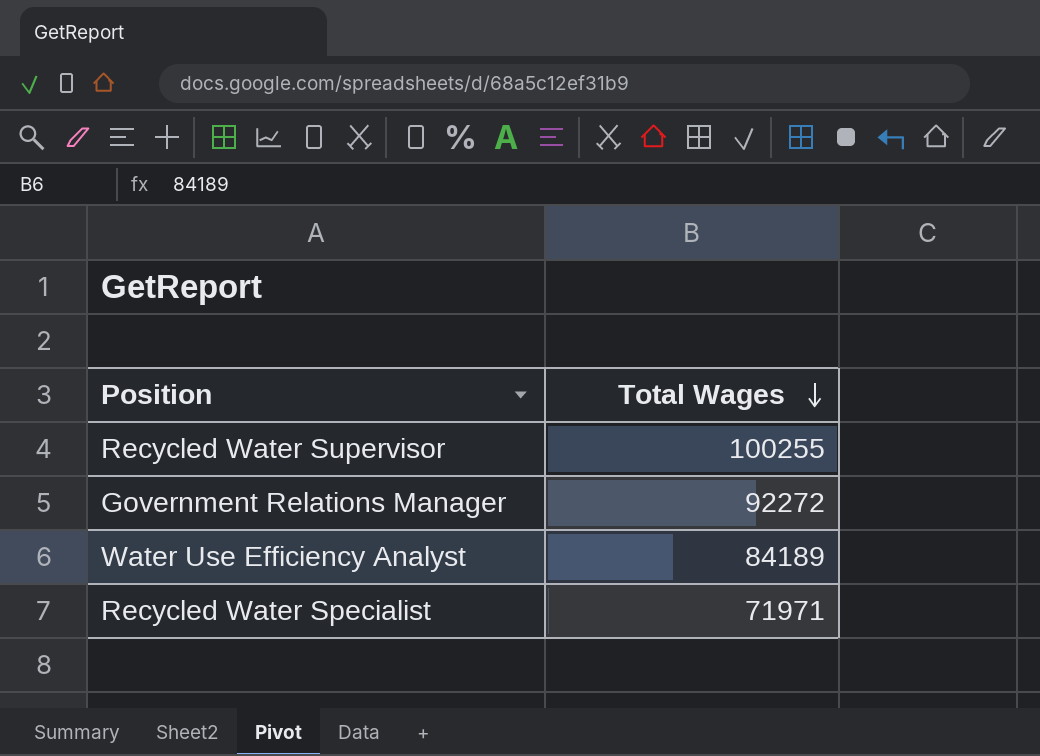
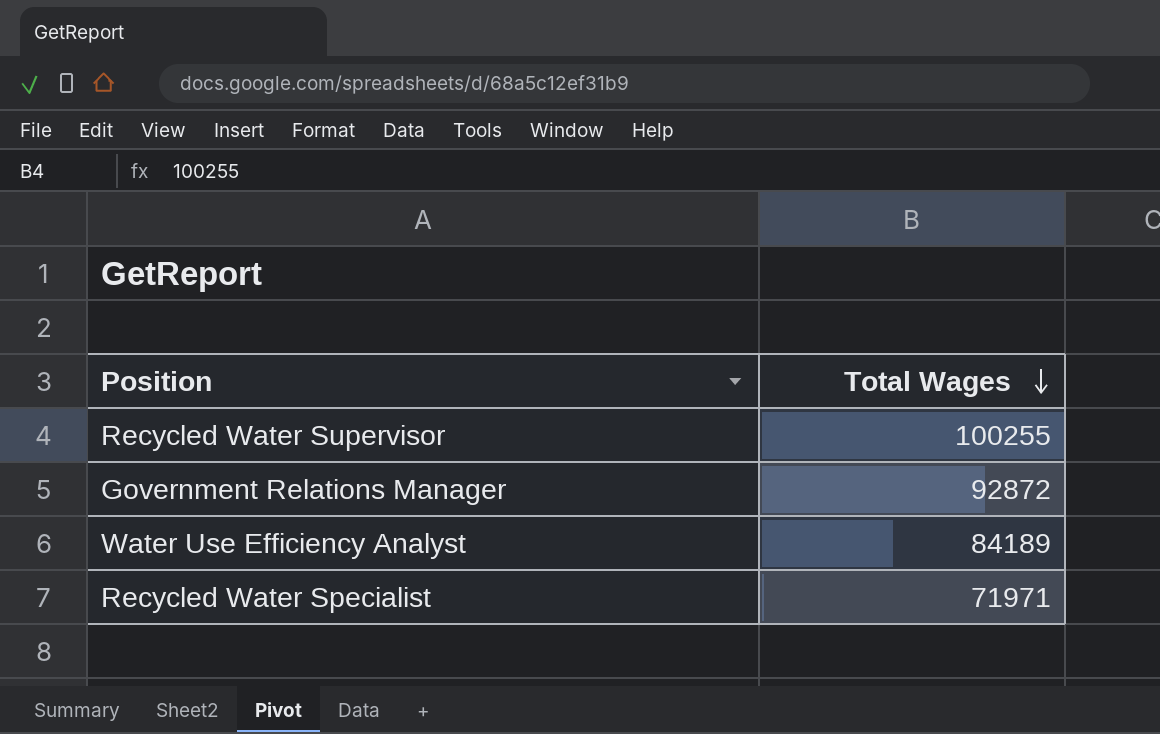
Government Relations Manager | Total Wages: 92272 -> 92872

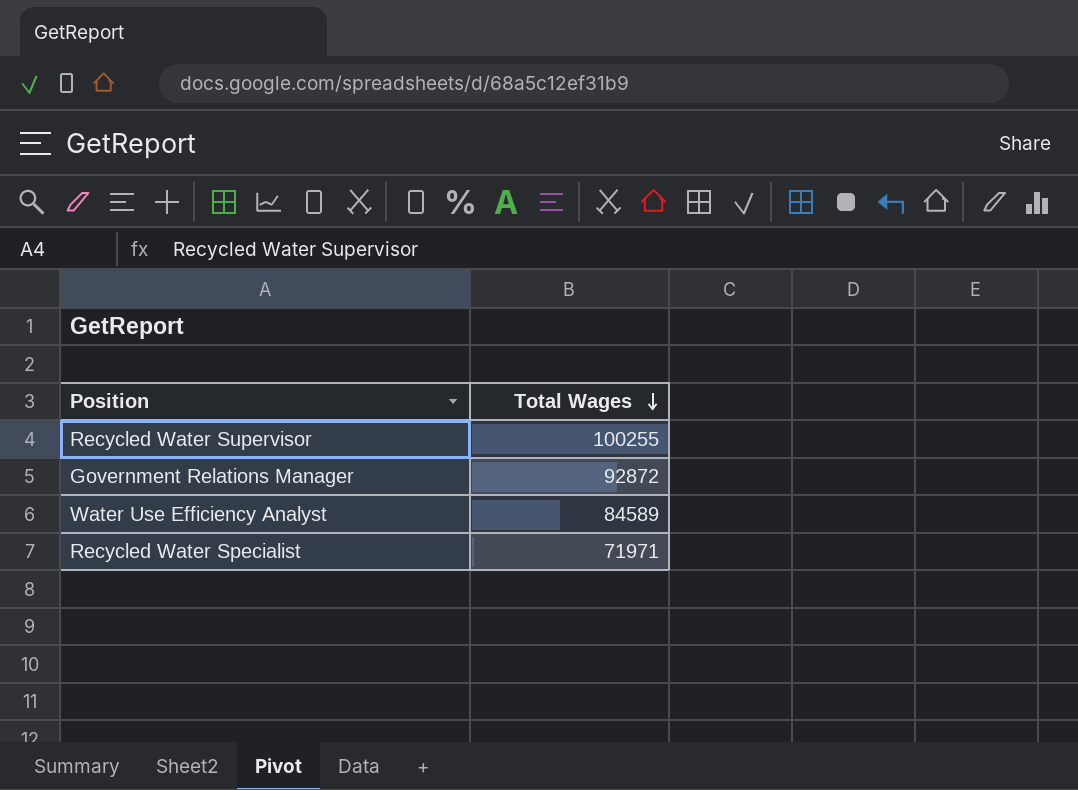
Water Use Efficiency Analyst | Total Wages: 84189 -> 84589

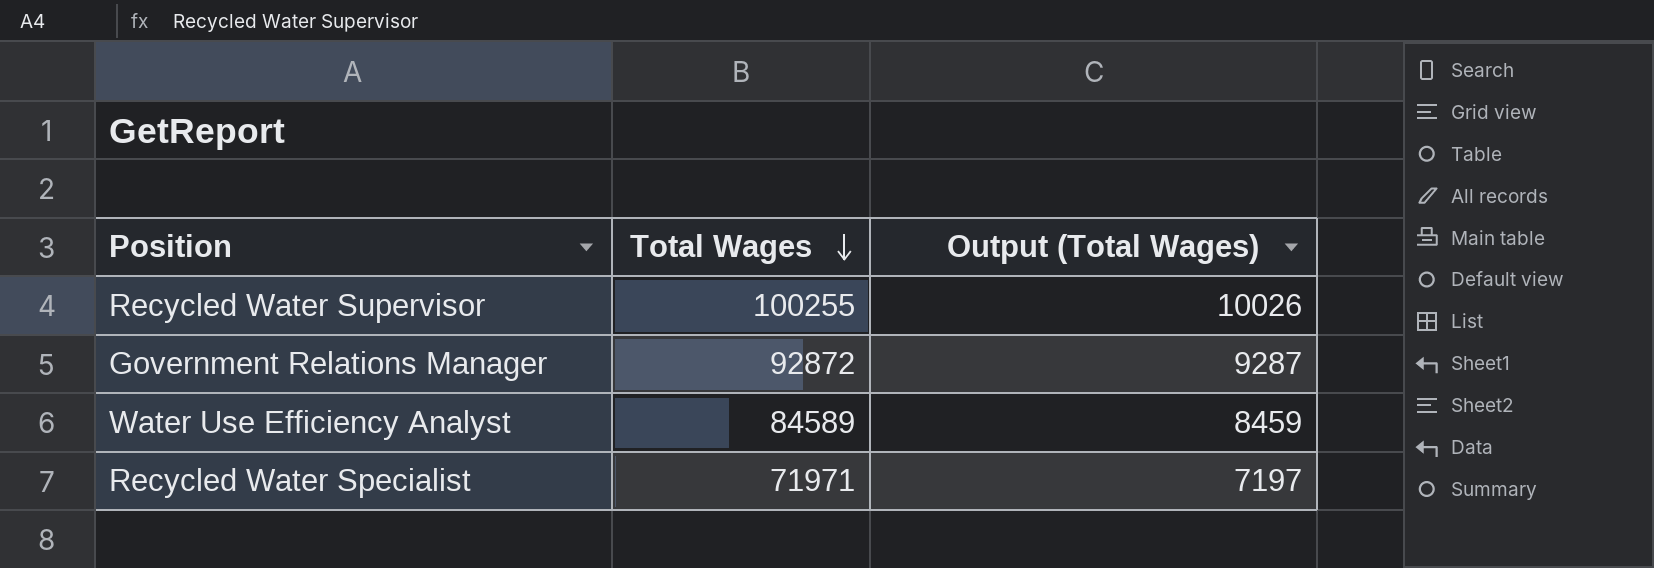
column Output (Total Wages) | formula: none -> [Total Wages] * 0.1

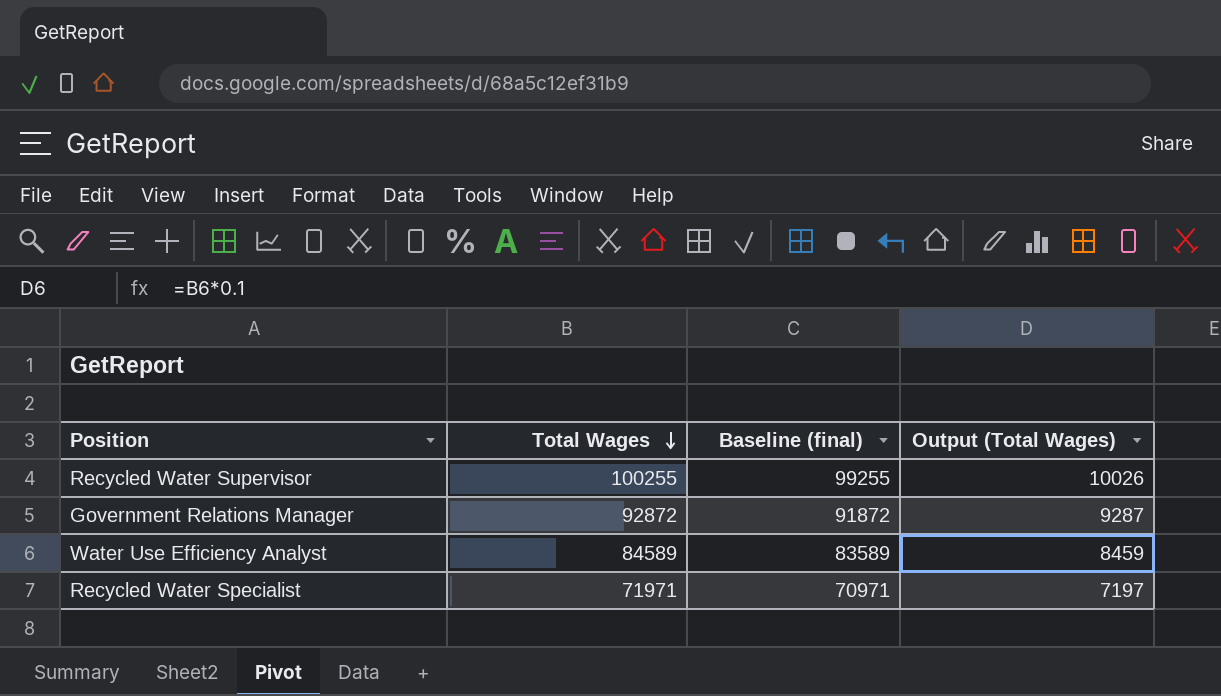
column Baseline (final) | formula: none -> [Total Wages] - 1000

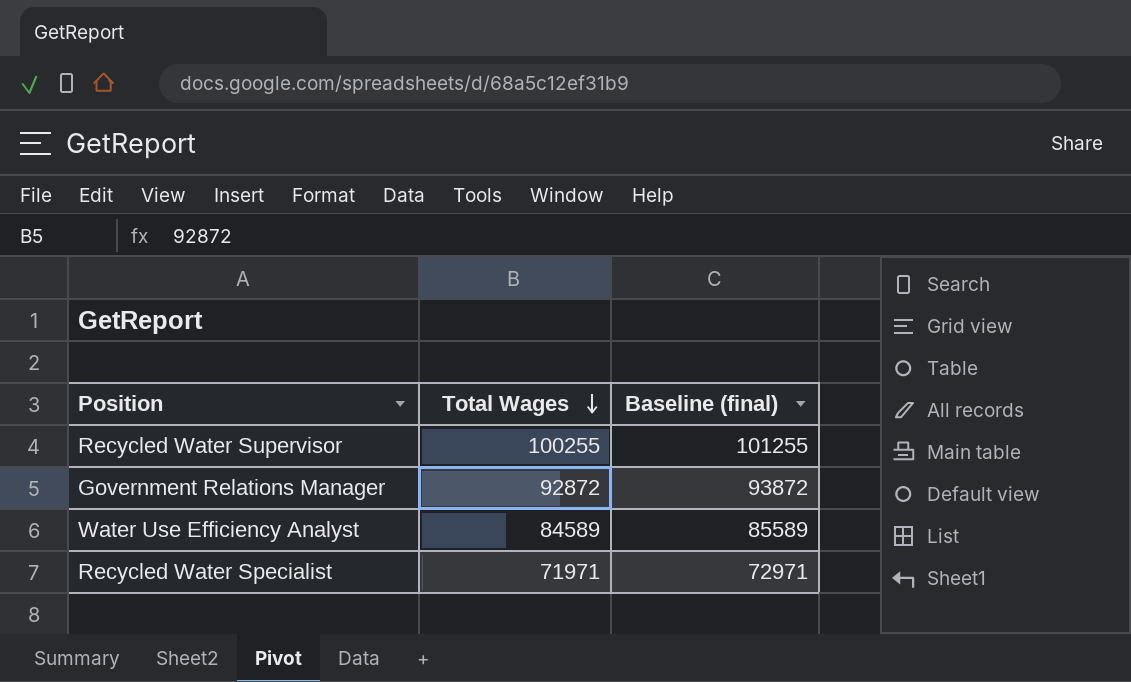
column Output (Total Wages) | formula: [Total Wages] * 0.1 -> none
column Baseline (final) | formula: [Total Wages] - 1000 -> [Total Wages] + 1000

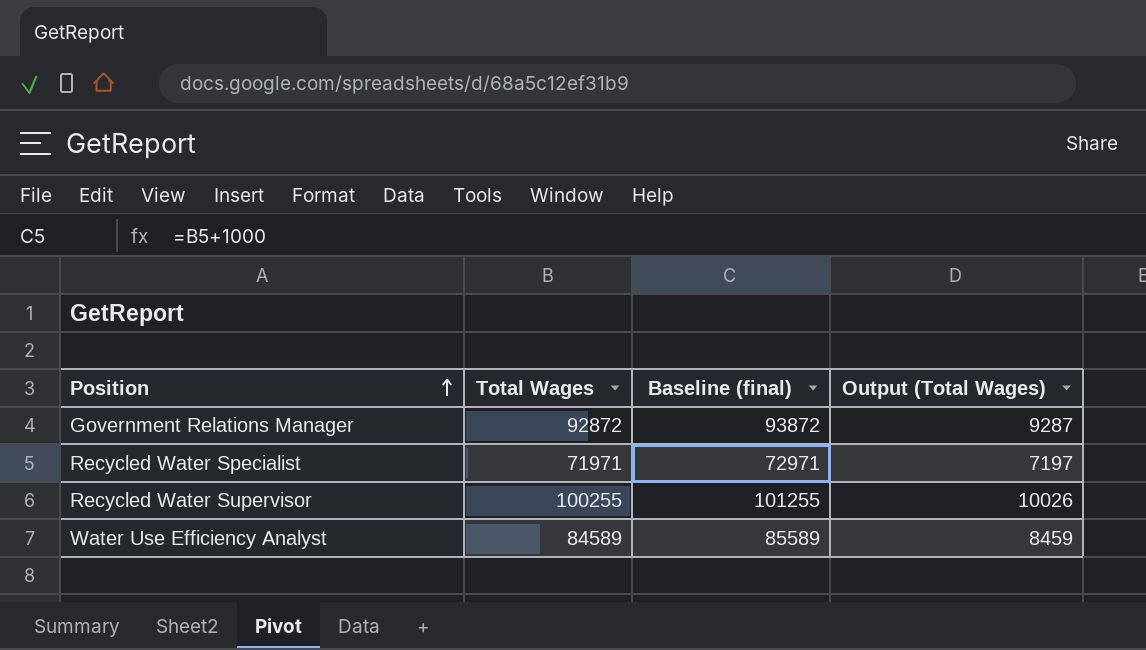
row order: Total Wages descending -> Position ascending
column Output (Total Wages) | formula: none -> [Total Wages] * 0.1

